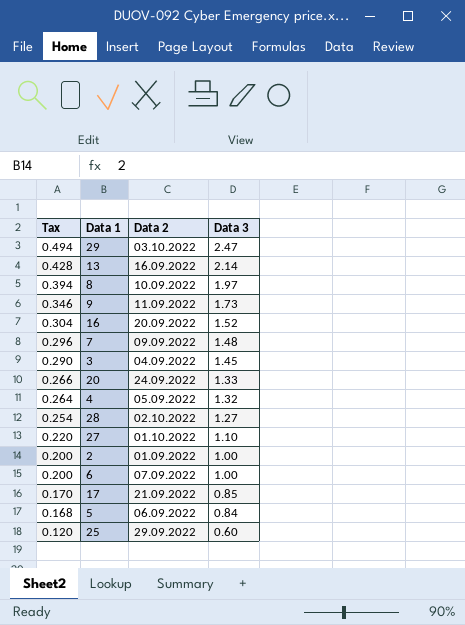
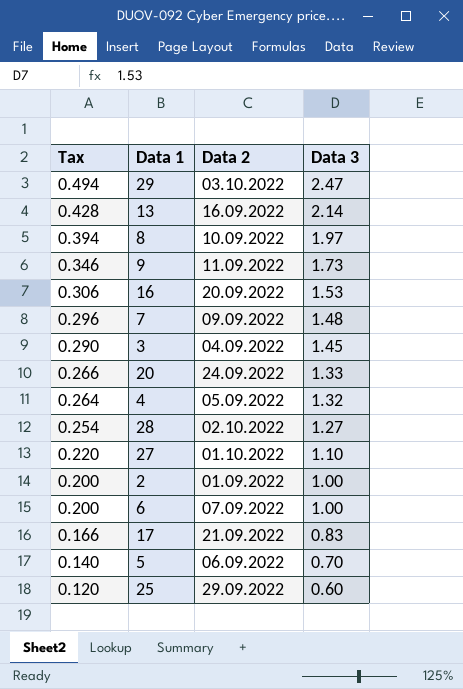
16 | Tax: 0.304 -> 0.306
16 | Data 3: 1.52 -> 1.53
17 | Tax: 0.170 -> 0.166
17 | Data 3: 0.85 -> 0.83
5 | Tax: 0.168 -> 0.140
5 | Data 3: 0.84 -> 0.70

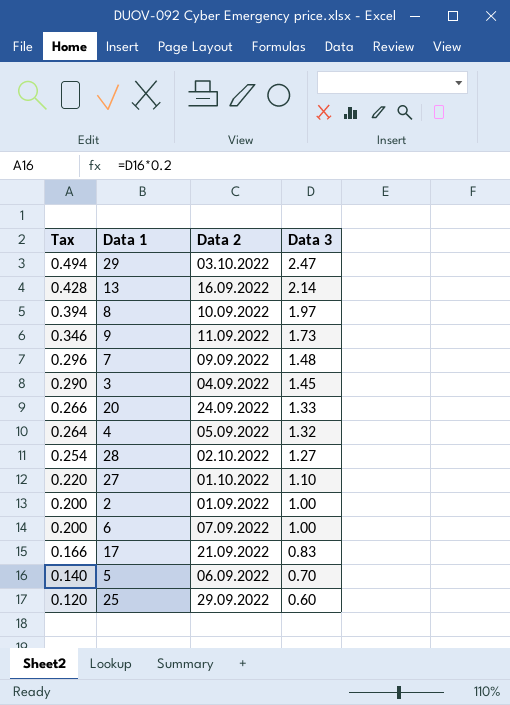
row 16: 0.306 | 20.09.2022 | 1.53 -> none

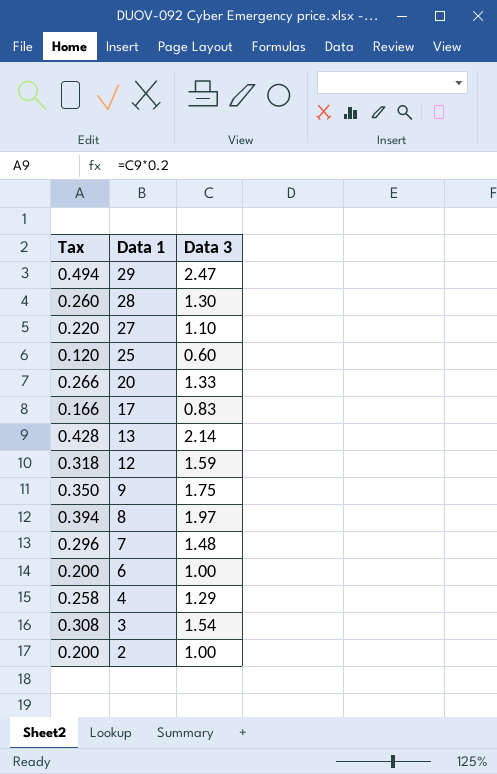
row order: Tax descending -> Data 1 descending
column Data 2 | position: 3 -> none
row 5: 0.140 | 06.09.2022 | 0.70 -> none
28 | Tax: 0.254 -> 0.260
28 | Data 3: 1.27 -> 1.30
row 12: none -> 0.318 | 1.59
9 | Tax: 0.346 -> 0.350
9 | Data 3: 1.73 -> 1.75
4 | Tax: 0.264 -> 0.258
4 | Data 3: 1.32 -> 1.29
3 | Tax: 0.290 -> 0.308
3 | Data 3: 1.45 -> 1.54

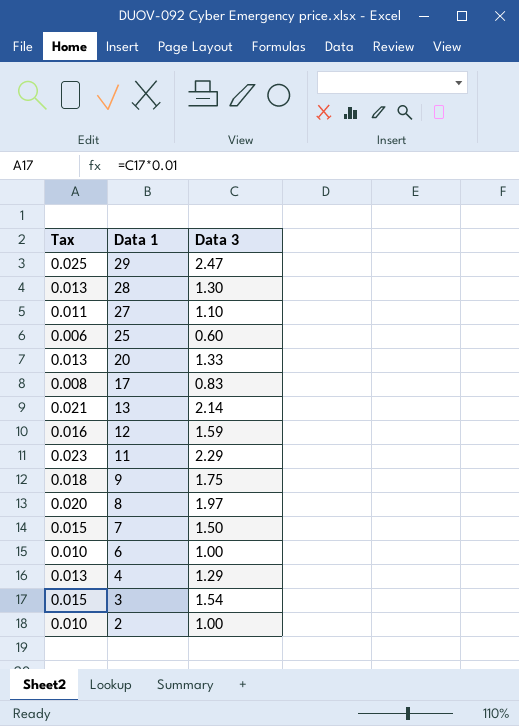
column Tax | formula: [Data 3] * 0.2 -> [Data 3] * 0.01
row 11: none -> 0.023 | 2.29
7 | Data 3: 1.48 -> 1.50

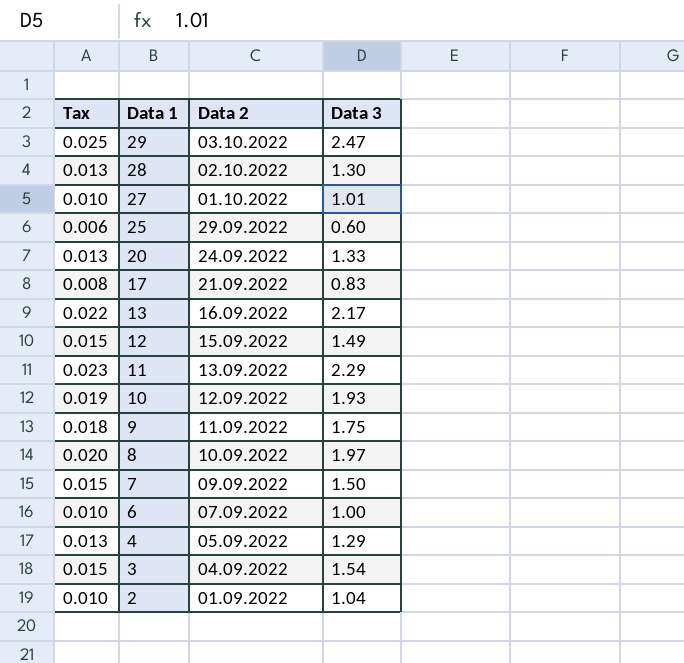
column Data 2 | position: none -> 3
27 | Tax: 0.011 -> 0.010
27 | Data 3: 1.10 -> 1.01
13 | Tax: 0.021 -> 0.022
13 | Data 3: 2.14 -> 2.17
12 | Tax: 0.016 -> 0.015
12 | Data 3: 1.59 -> 1.49
row 10: none -> 0.019 | 12.09.2022 | 1.93
2 | Data 3: 1.00 -> 1.04

